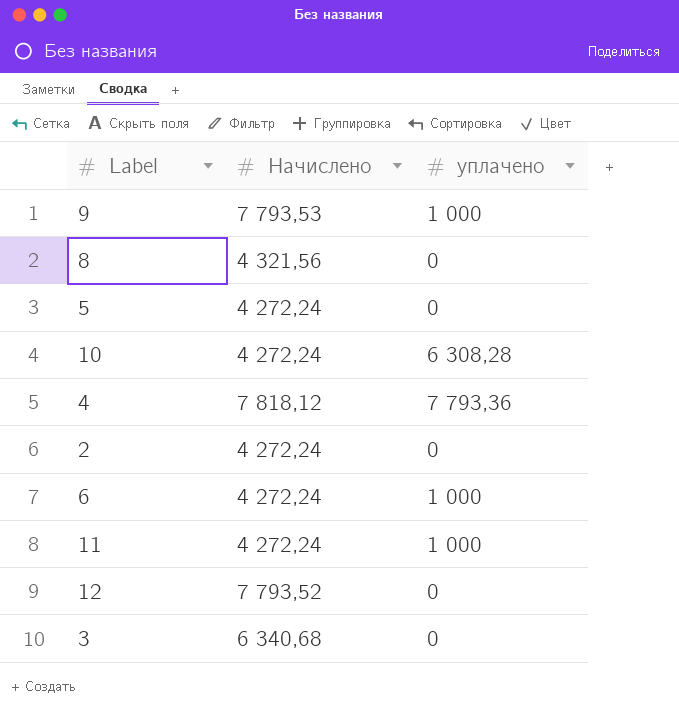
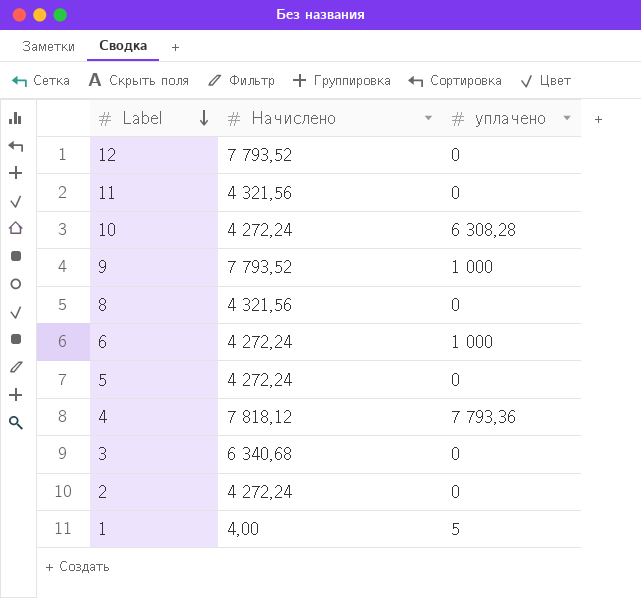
row order: none -> Label descending
11 | Начислено: 4 272,24 -> 4 321,56
11 | уплачено: 1 000 -> 0
9 | Начислено: 7 793,53 -> 7 793,52
row 1: none -> 4,00 | 5

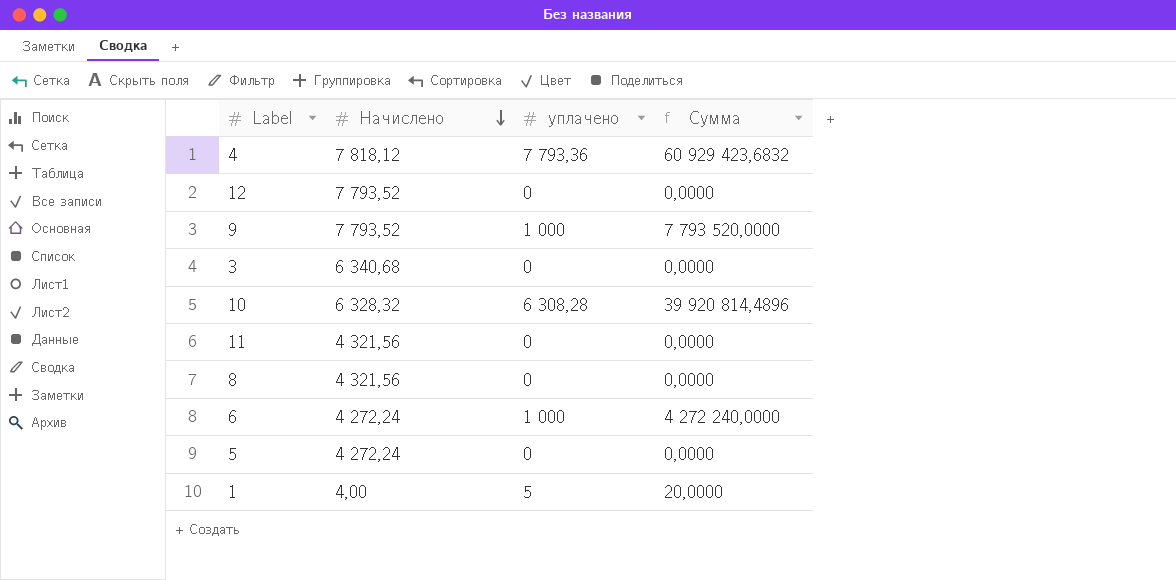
row order: Label descending -> Начислено descending
column Сумма | formula: none -> [Начислено] * [уплачено]
row 2: 4 272,24 | 0 -> none
10 | Начислено: 4 272,24 -> 6 328,32

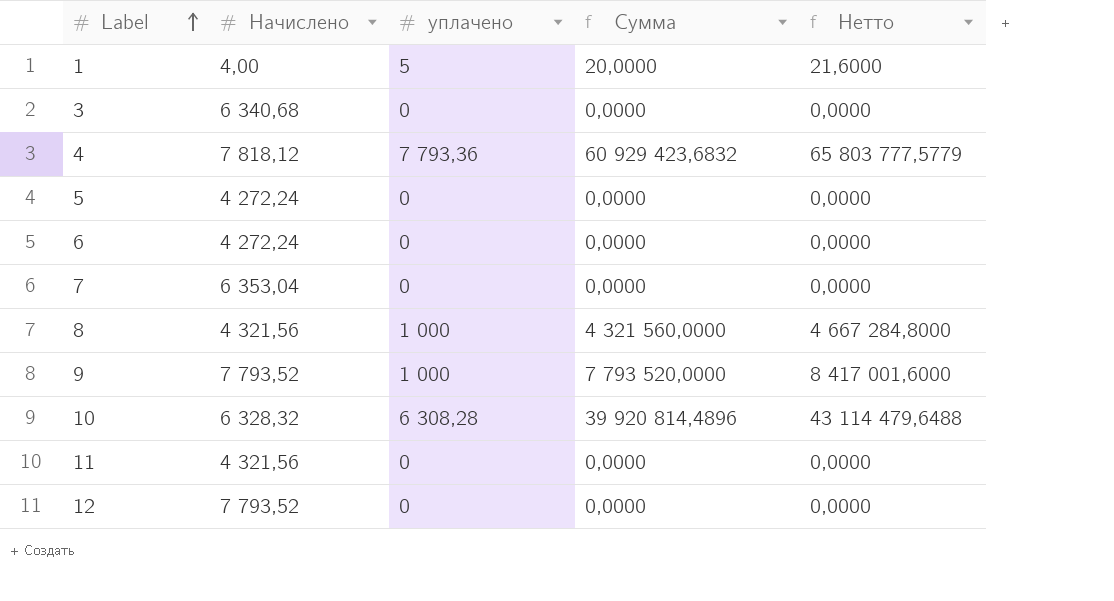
row order: Начислено descending -> Label ascending
column Нетто | formula: none -> [Сумма] * 1,08
6 | уплачено: 1 000 -> 0
6 | Сумма: 4 272 240,0000 -> 0,0000
row 7: none -> 6 353,04 | 0 | 0,0000 | 0,0000
8 | уплачено: 0 -> 1 000
8 | Сумма: 0,0000 -> 4 321 560,0000

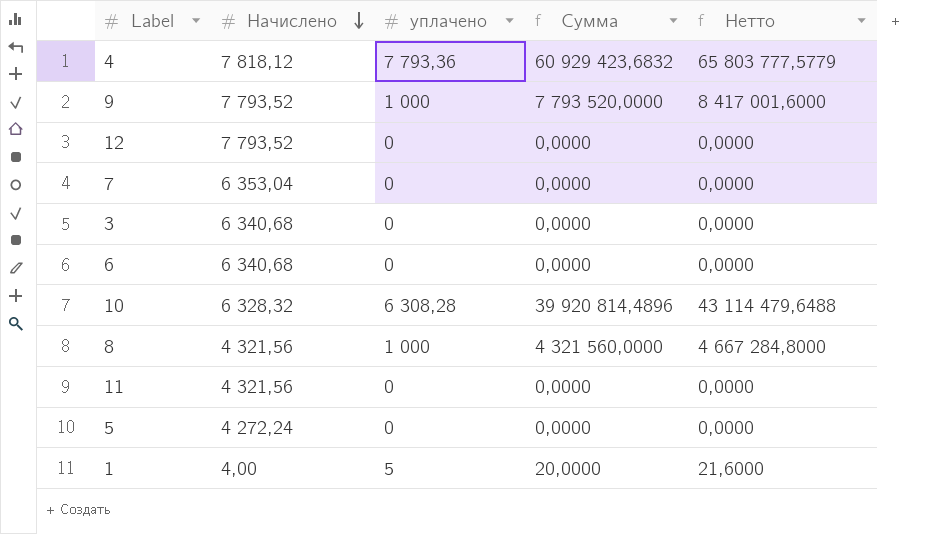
row order: Label ascending -> Начислено descending
6 | Начислено: 4 272,24 -> 6 340,68

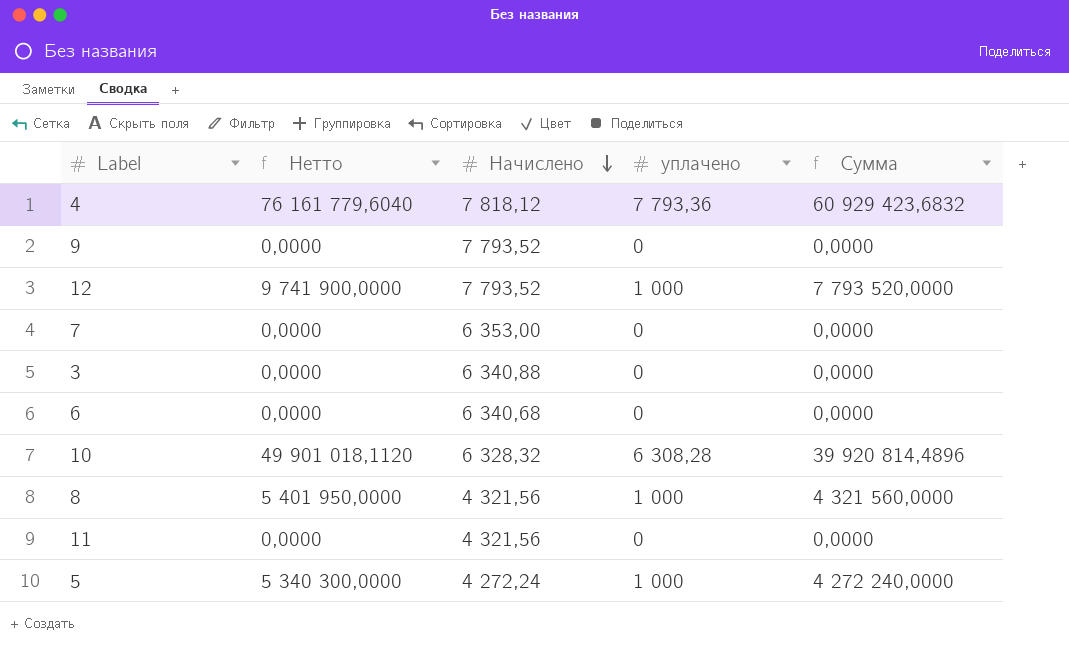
column Нетто | formula: [Сумма] * 1,08 -> [Сумма] * 1,25
column Нетто | position: 5 -> 2
row 1: 4,00 | 5 | 20,0000 | 21,6000 -> none
9 | уплачено: 1 000 -> 0
9 | Сумма: 7 793 520,0000 -> 0,0000
12 | уплачено: 0 -> 1 000
12 | Сумма: 0,0000 -> 7 793 520,0000
7 | Начислено: 6 353,04 -> 6 353,00
3 | Начислено: 6 340,68 -> 6 340,88
5 | уплачено: 0 -> 1 000
5 | Сумма: 0,0000 -> 4 272 240,0000

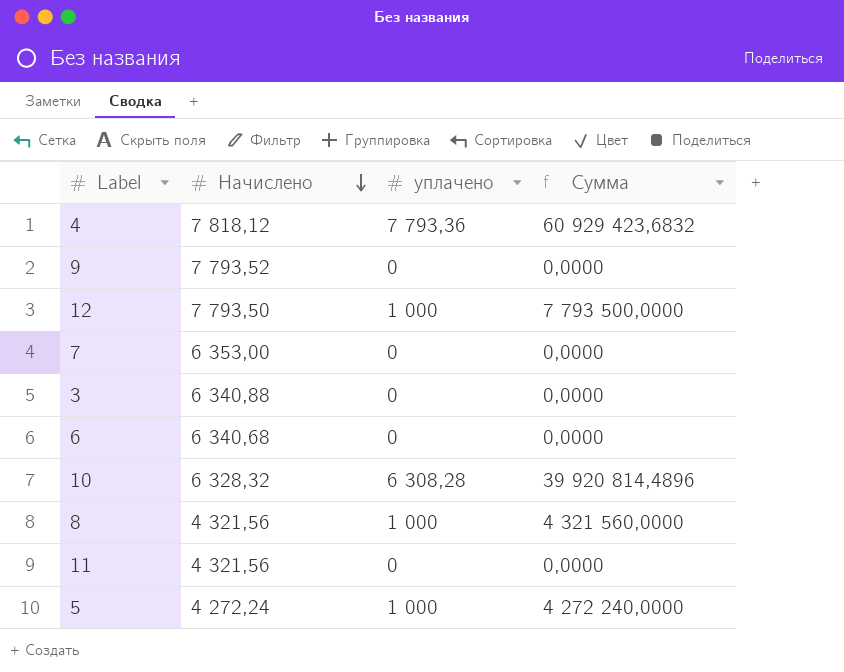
column Нетто | formula: [Сумма] * 1,25 -> none
12 | Начислено: 7 793,52 -> 7 793,50
12 | Сумма: 7 793 520,0000 -> 7 793 500,0000

